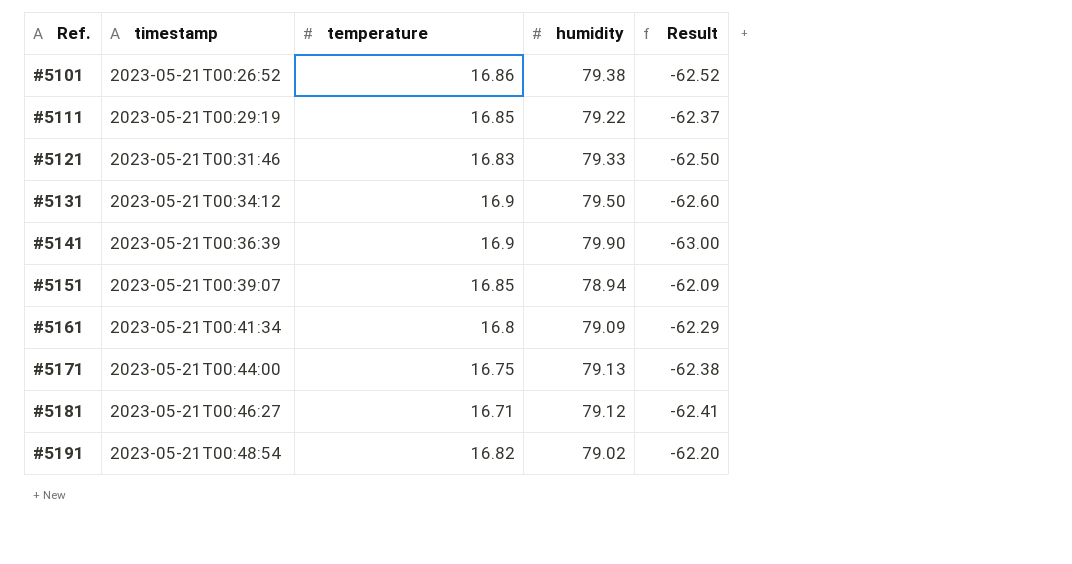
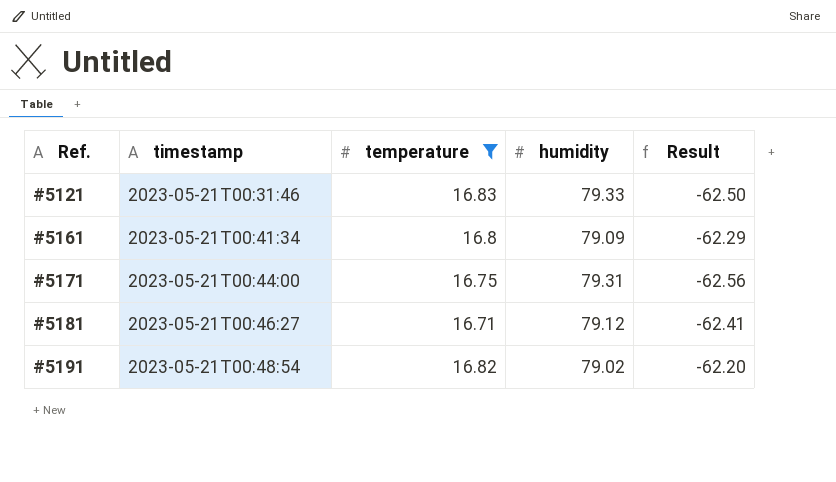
filter: none -> temperature <= 16.83
#5171 | humidity: 79.13 -> 79.31
#5171 | Result: -62.38 -> -62.56

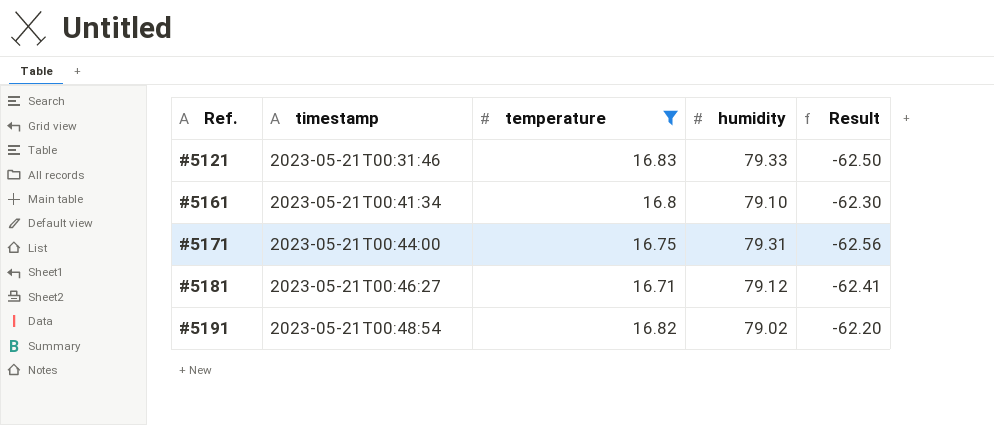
#5161 | humidity: 79.09 -> 79.10
#5161 | Result: -62.29 -> -62.30

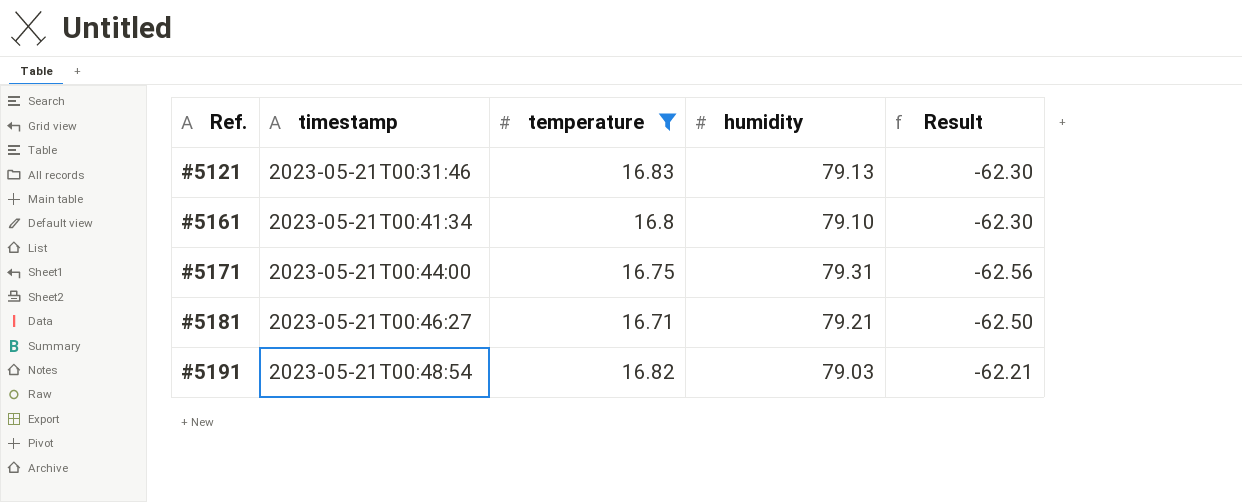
#5121 | humidity: 79.33 -> 79.13
#5121 | Result: -62.50 -> -62.30
#5181 | humidity: 79.12 -> 79.21
#5181 | Result: -62.41 -> -62.50
#5191 | humidity: 79.02 -> 79.03
#5191 | Result: -62.20 -> -62.21

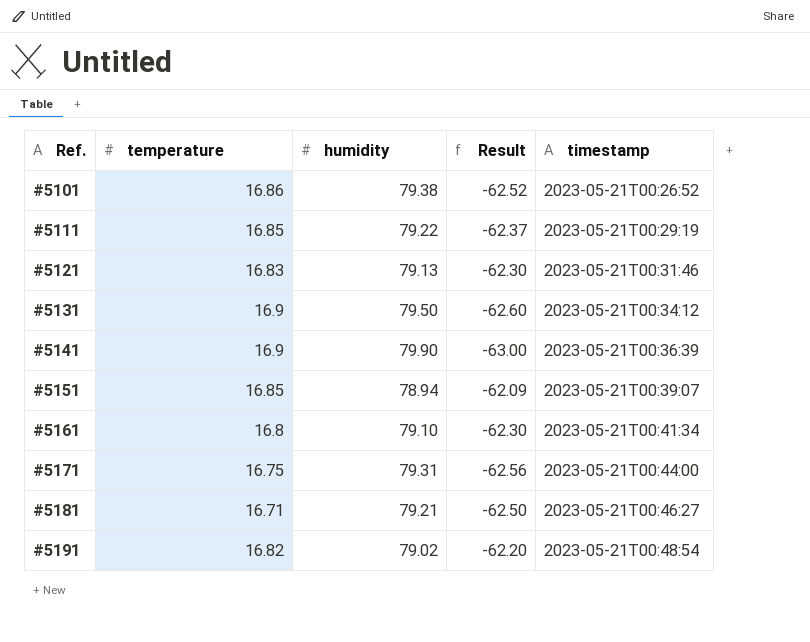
filter: temperature <= 16.83 -> none
column timestamp | position: 2 -> 5
#5191 | humidity: 79.03 -> 79.02
#5191 | Result: -62.21 -> -62.20

